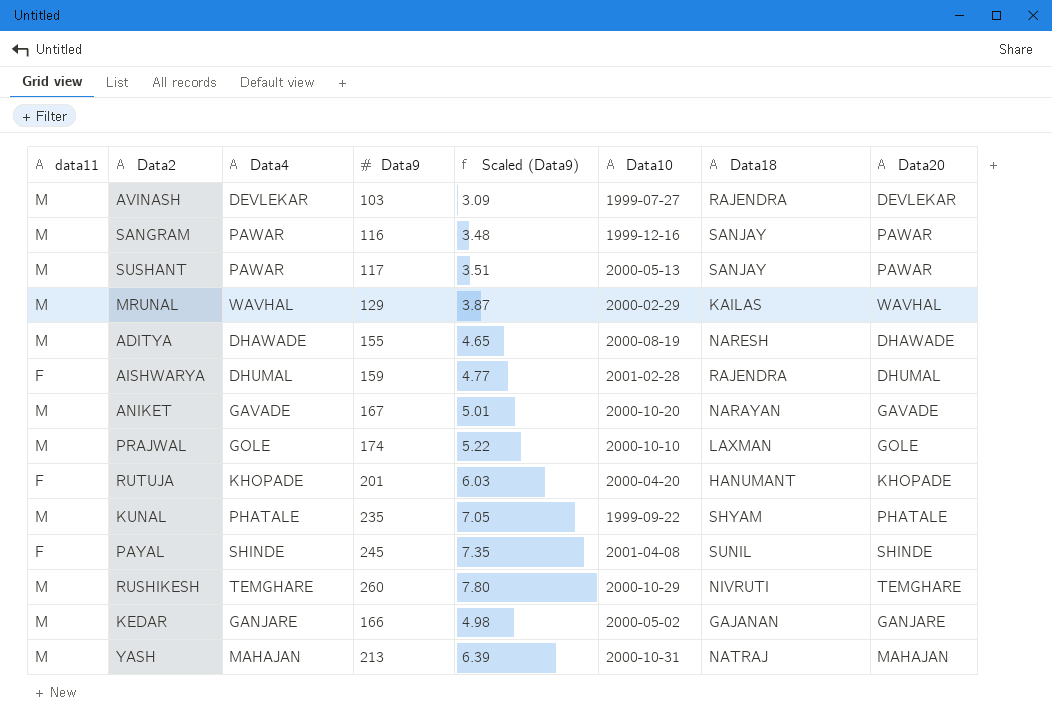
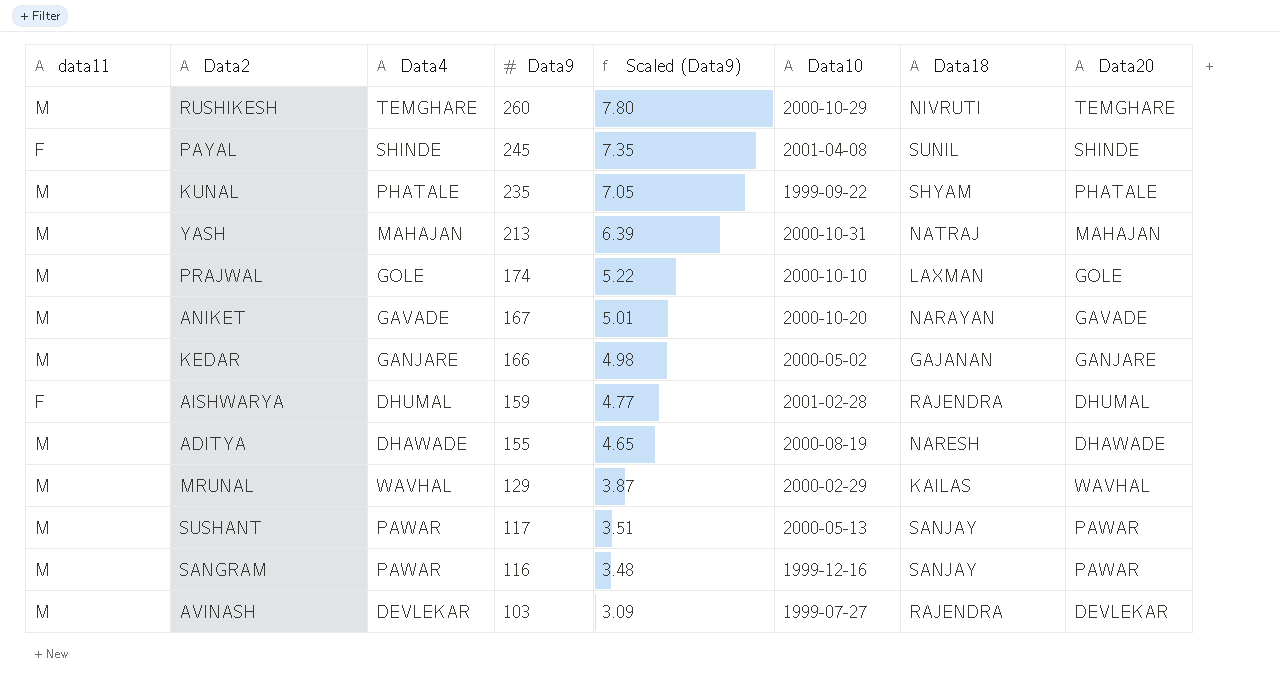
row order: none -> Data9 descending
row RUTUJA: F | KHOPADE | 201 | 6.03 | 2000-04-20 | HANUMANT | KHOPADE -> none

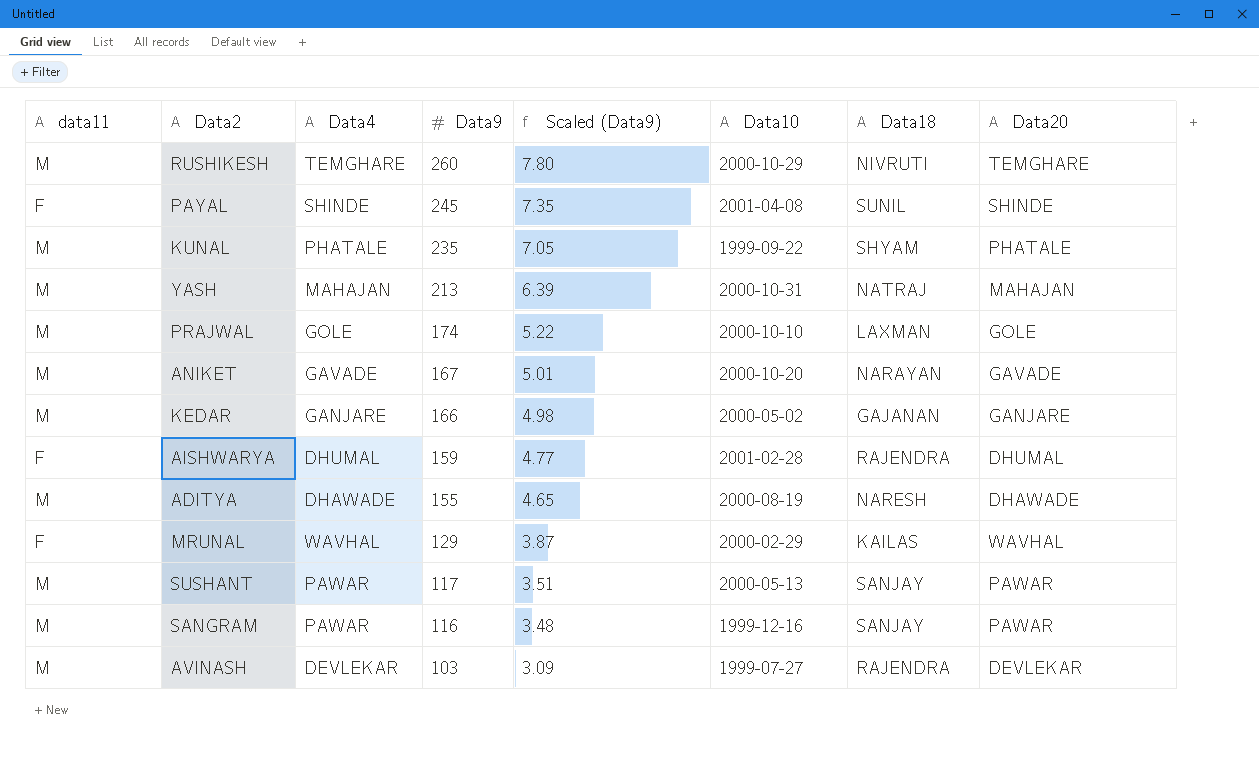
MRUNAL | data11: M -> F

